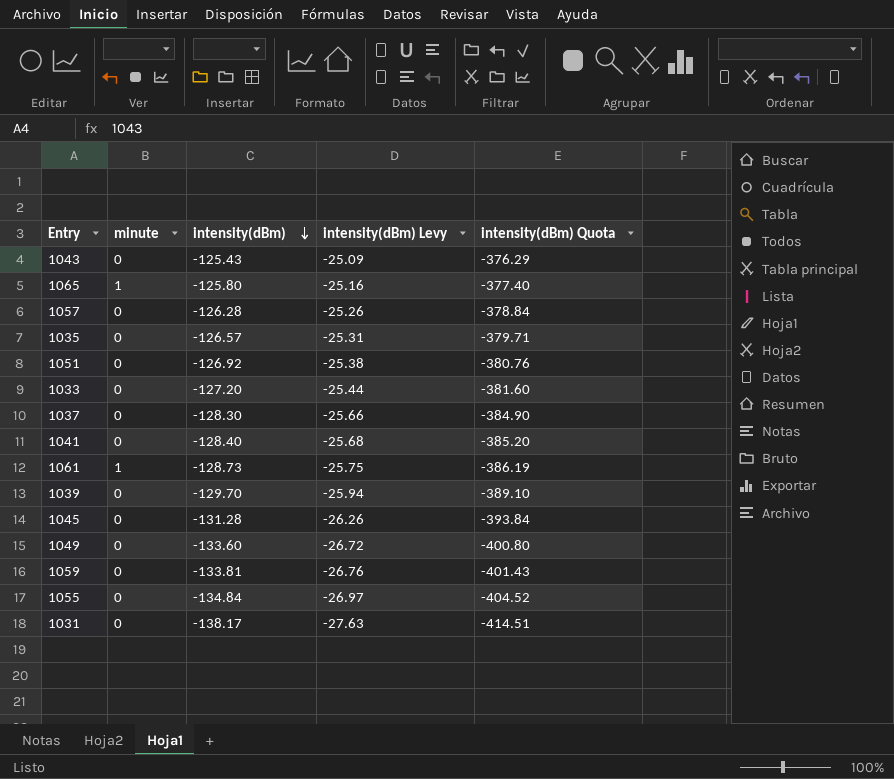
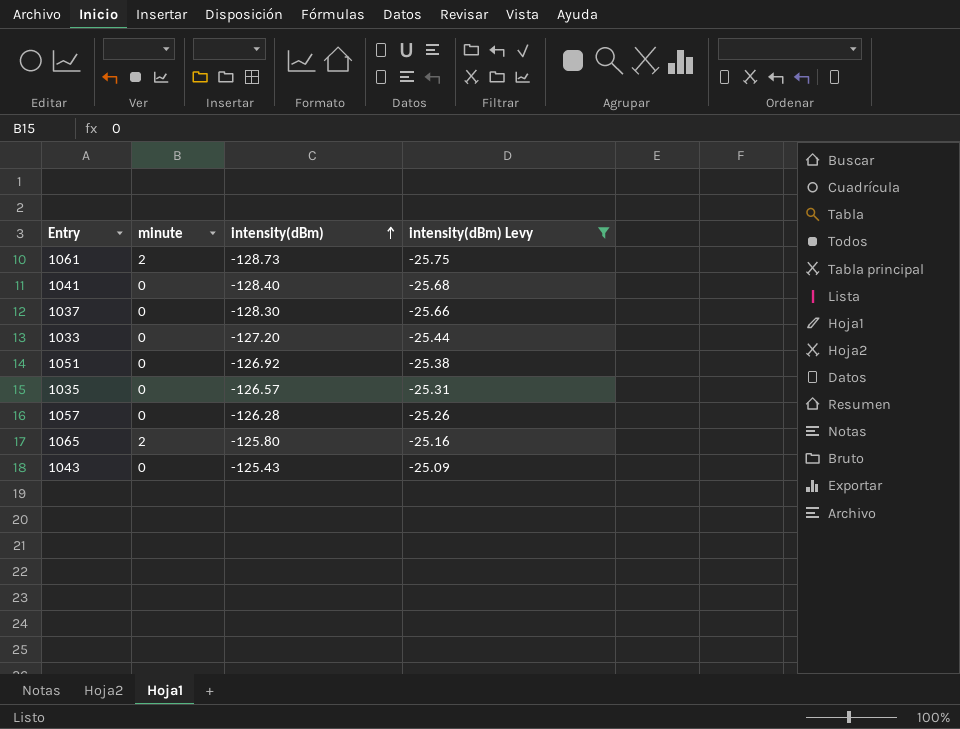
filter: none -> intensity(dBm) Levy >= -25.75
row order: intensity(dBm) descending -> intensity(dBm) ascending
column intensity(dBm) Quota | formula: [intensity(dBm)] * 3 -> none
1061 | minute: 1 -> 2
1065 | minute: 1 -> 2

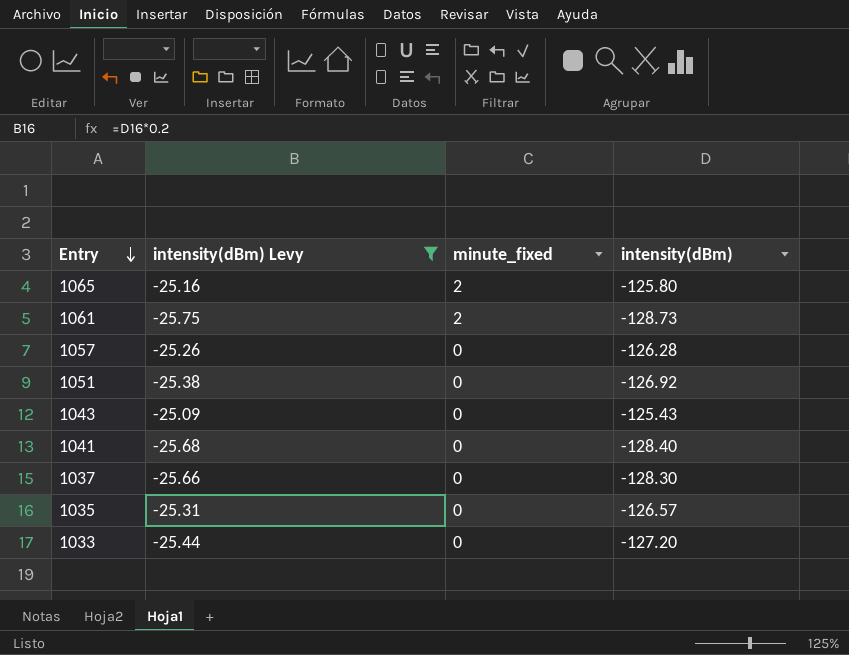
row order: intensity(dBm) ascending -> Entry descending
column intensity(dBm) Levy | position: 4 -> 2
column name: minute -> minute_fixed

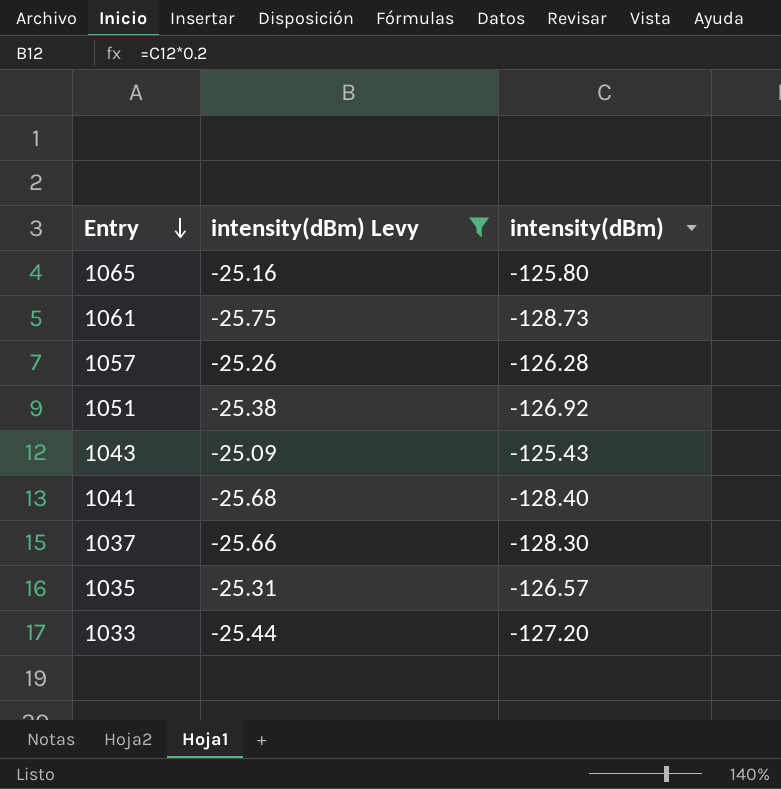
column minute_fixed | position: 3 -> none

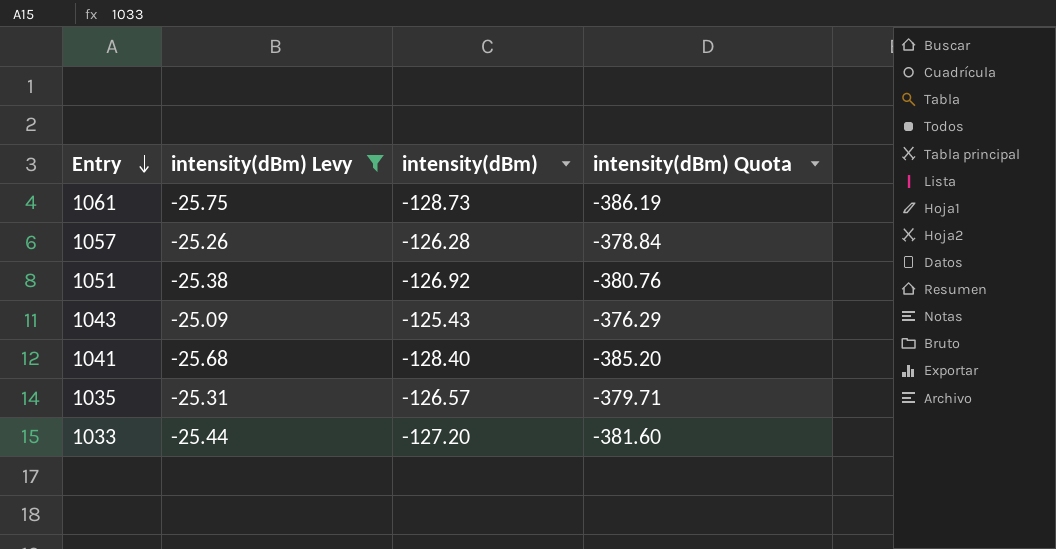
column intensity(dBm) Quota | formula: none -> [intensity(dBm)] * 3
row 1065: -25.16 | -125.80 -> none
row 1037: -25.66 | -128.30 -> none

